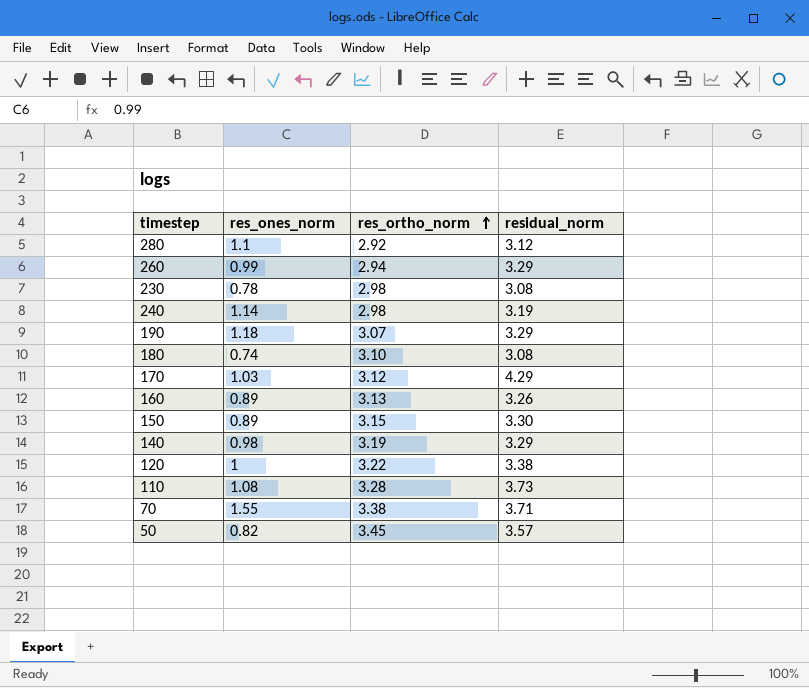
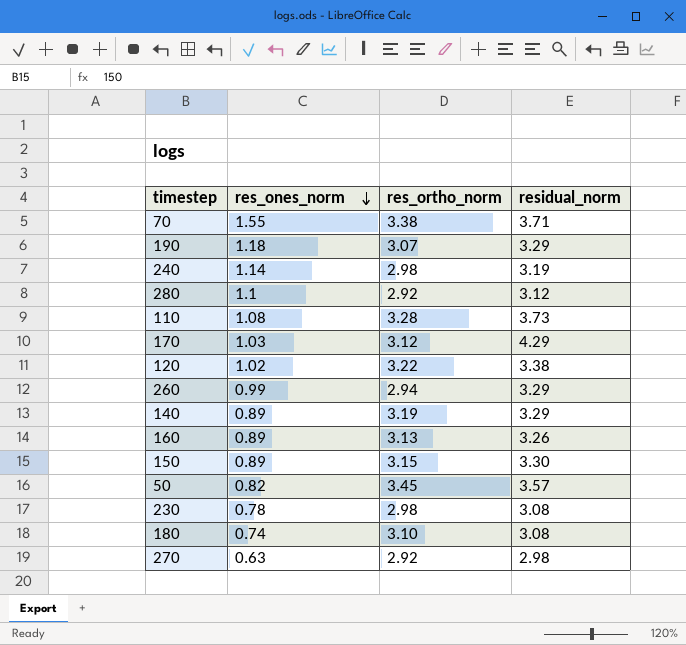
row order: res_ortho_norm ascending -> res_ones_norm descending
120 | res_ones_norm: 1 -> 1.02
140 | res_ones_norm: 0.98 -> 0.89
row 270: none -> 0.63 | 2.92 | 2.98

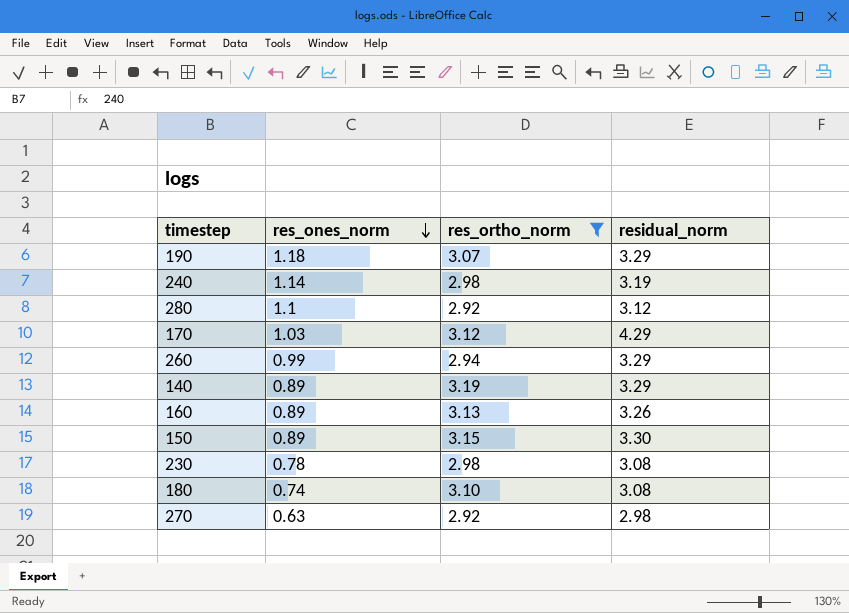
filter: none -> res_ortho_norm <= 3.19

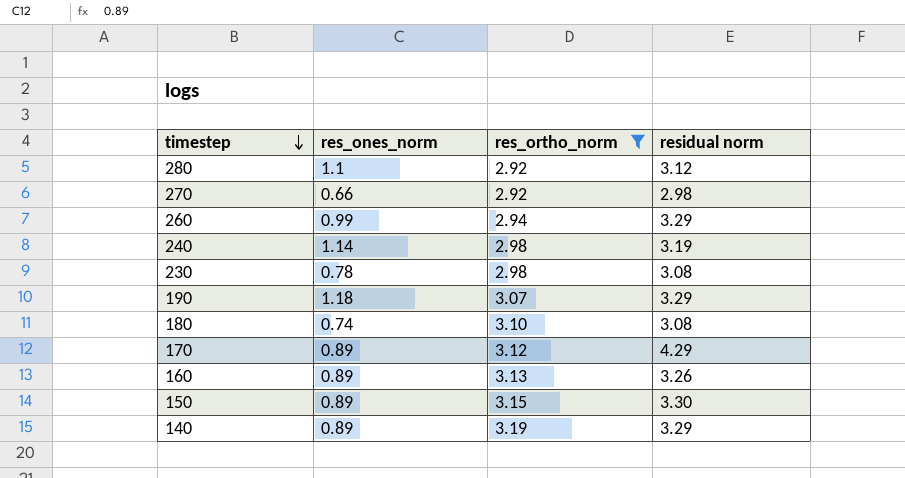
row order: res_ones_norm descending -> timestep descending
column name: residual_norm -> residual norm
270 | res_ones_norm: 0.63 -> 0.66
170 | res_ones_norm: 1.03 -> 0.89

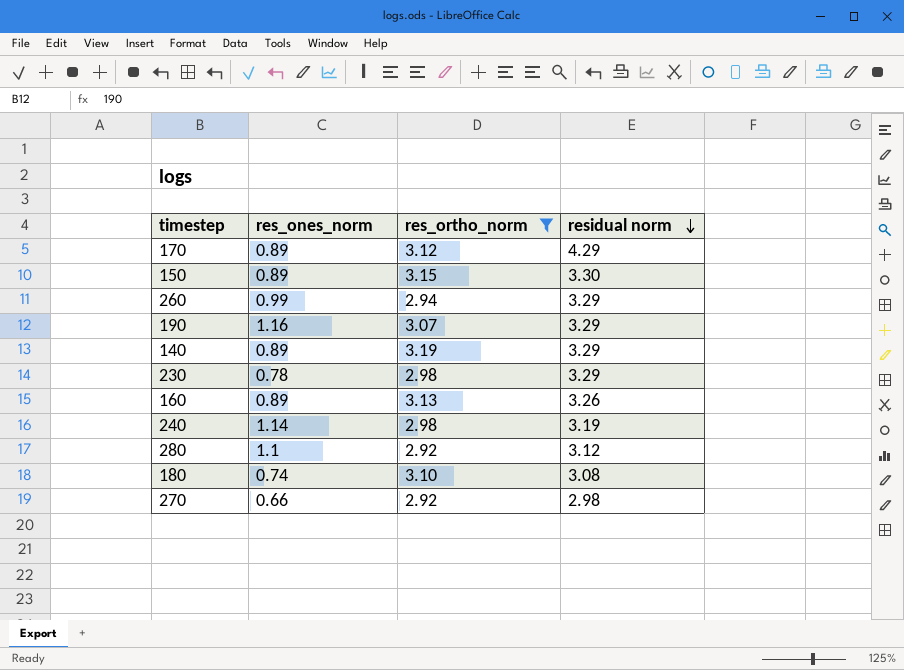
row order: timestep descending -> residual norm descending
190 | res_ones_norm: 1.18 -> 1.16
230 | residual norm: 3.08 -> 3.29

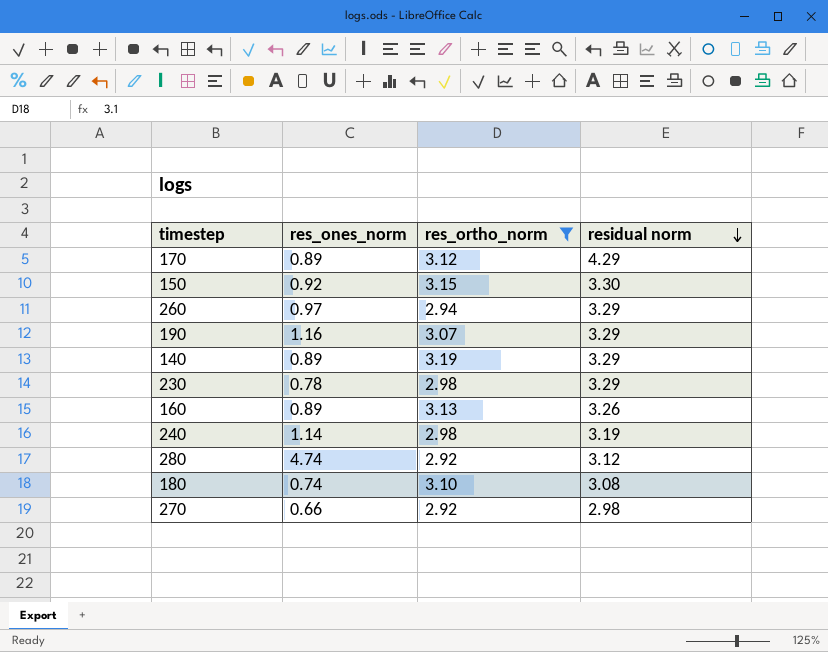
150 | res_ones_norm: 0.89 -> 0.92
260 | res_ones_norm: 0.99 -> 0.97
280 | res_ones_norm: 1.1 -> 4.74

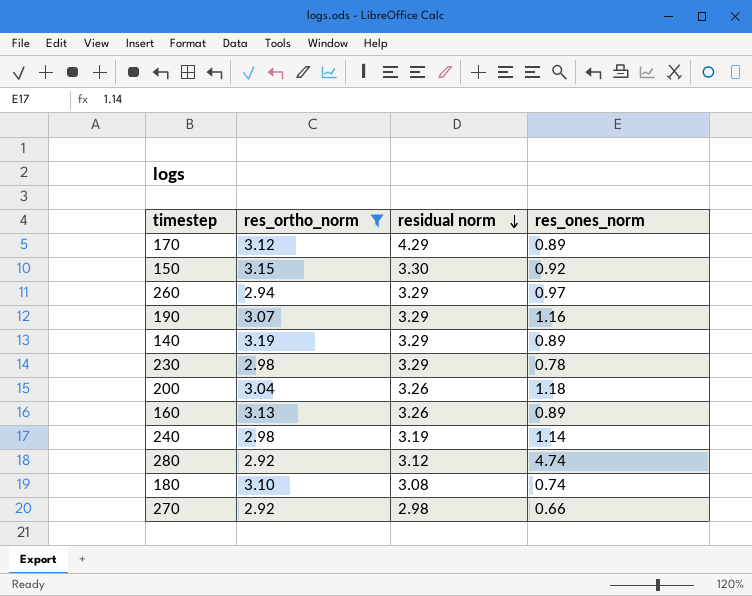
column res_ones_norm | position: 2 -> 4
row 200: none -> 3.04 | 3.26 | 1.18

